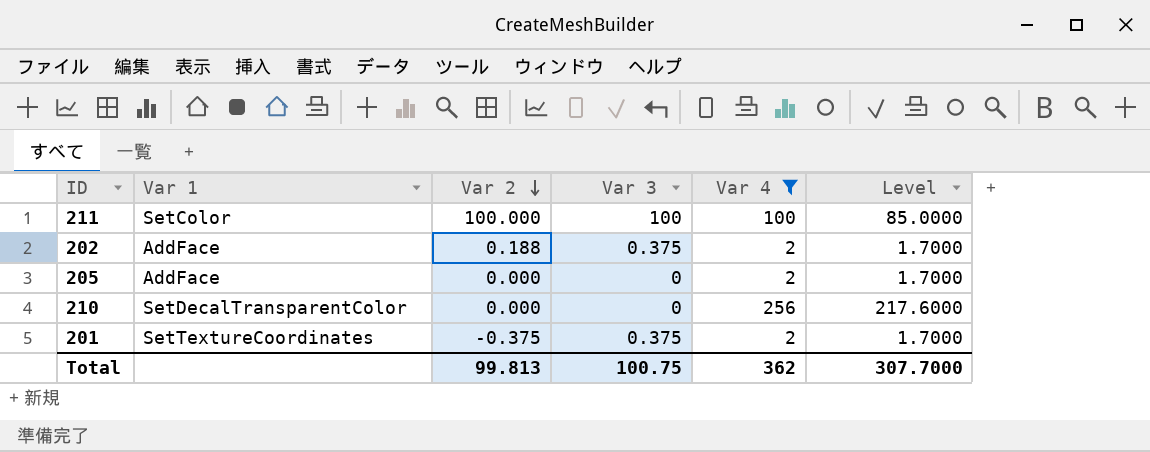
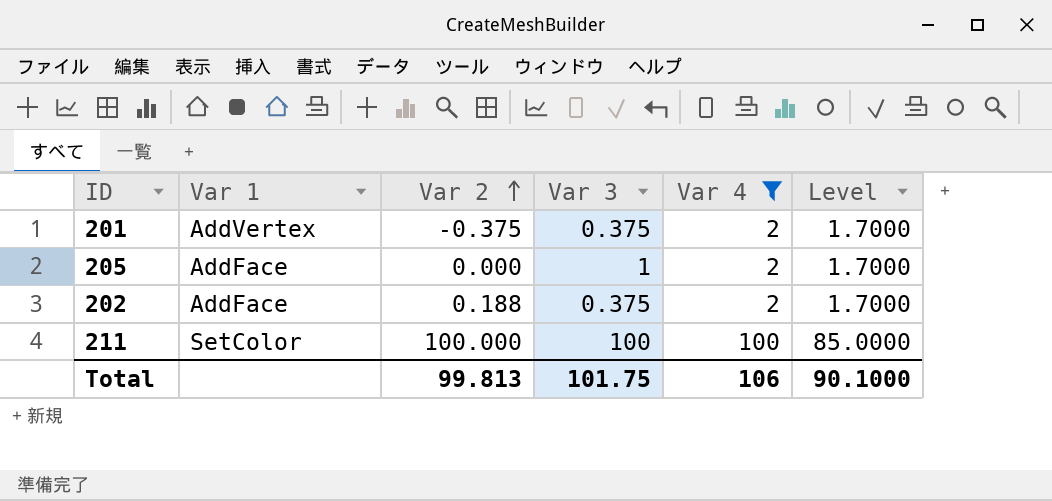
row order: Var 2 descending -> Var 2 ascending
row 210: SetDecalTransparentColor | 0.000 | 0 | 256 | 217.6000 -> none
201 | Var 1: SetTextureCoordinates -> AddVertex
205 | Var 3: 0 -> 1
Total | Var 3: 100.75 -> 101.75
Total | Var 4: 362 -> 106
Total | Level: 307.7000 -> 90.1000

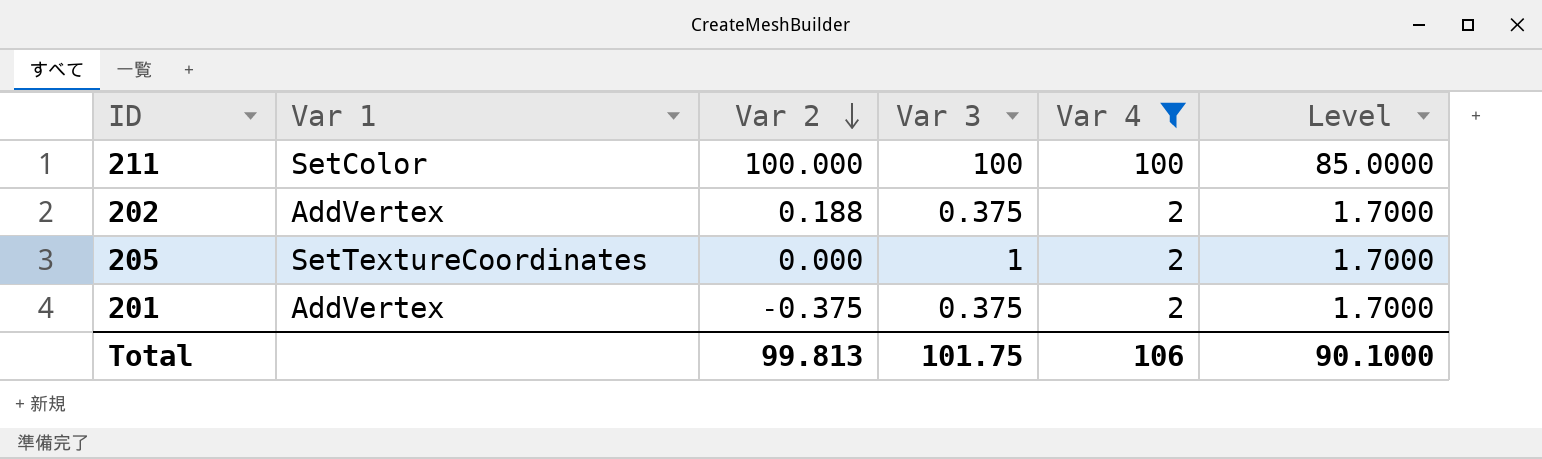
row order: Var 2 ascending -> Var 2 descending
202 | Var 1: AddFace -> AddVertex
205 | Var 1: AddFace -> SetTextureCoordinates

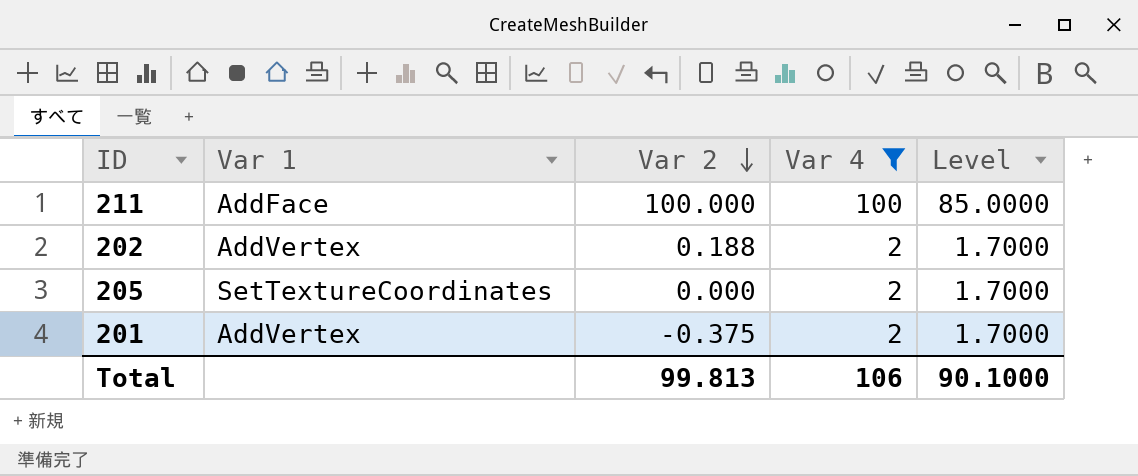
column Var 3 | position: 4 -> none
211 | Var 1: SetColor -> AddFace

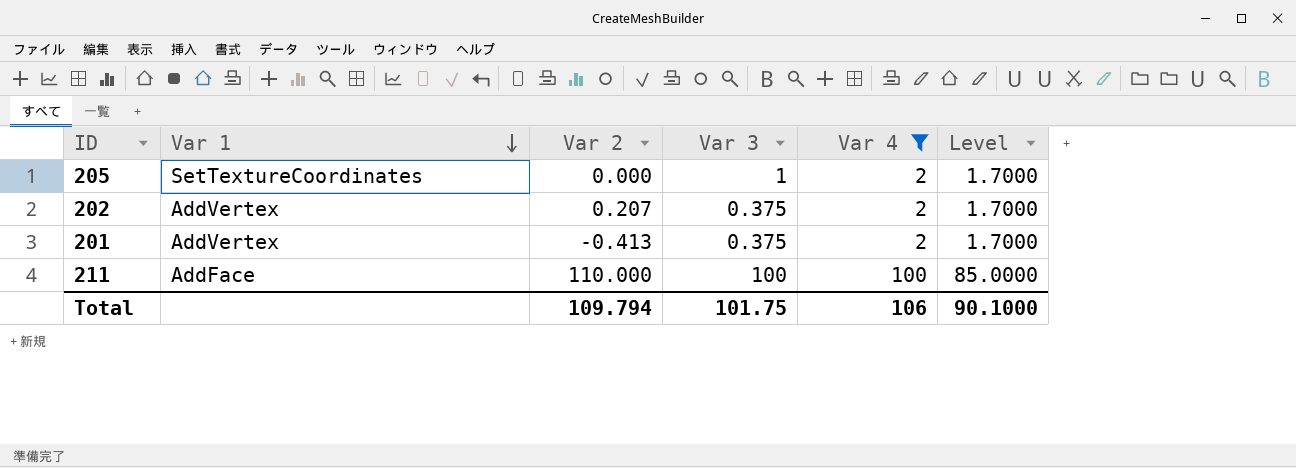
row order: Var 2 descending -> Var 1 descending
column Var 3 | position: none -> 4
202 | Var 2: 0.188 -> 0.207
201 | Var 2: -0.375 -> -0.413
211 | Var 2: 100.000 -> 110.000
Total | Var 2: 99.813 -> 109.794

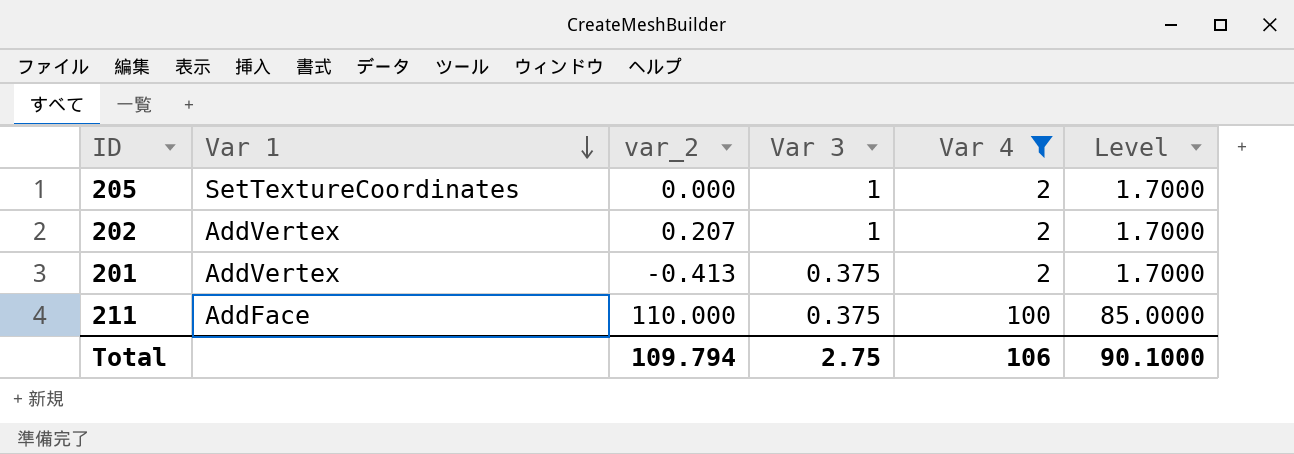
column name: Var 2 -> var_2
202 | Var 3: 0.375 -> 1
211 | Var 3: 100 -> 0.375
Total | Var 3: 101.75 -> 2.75

